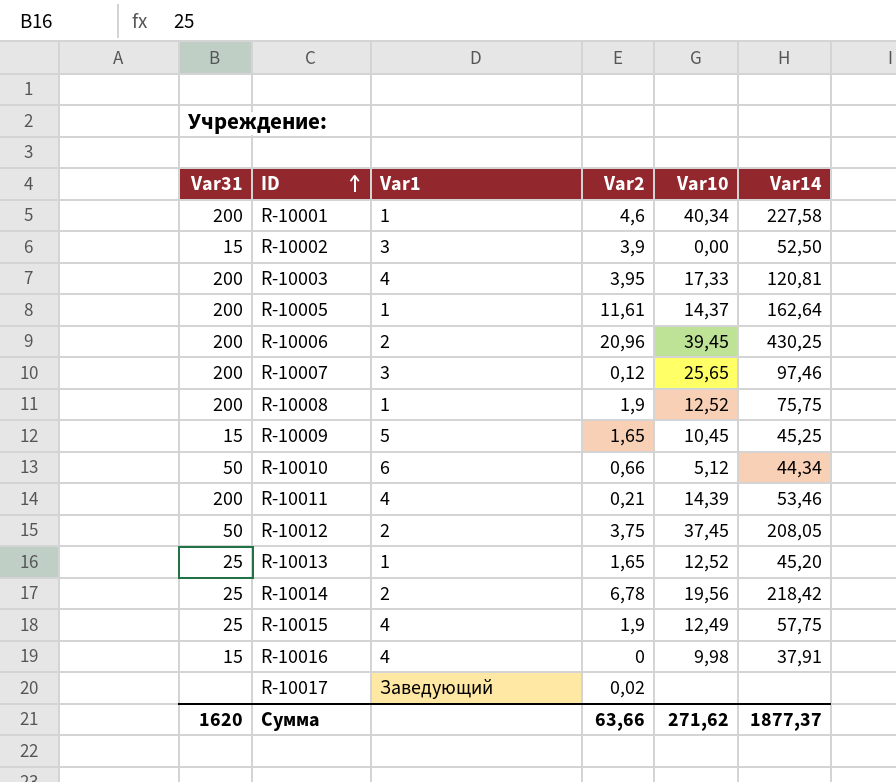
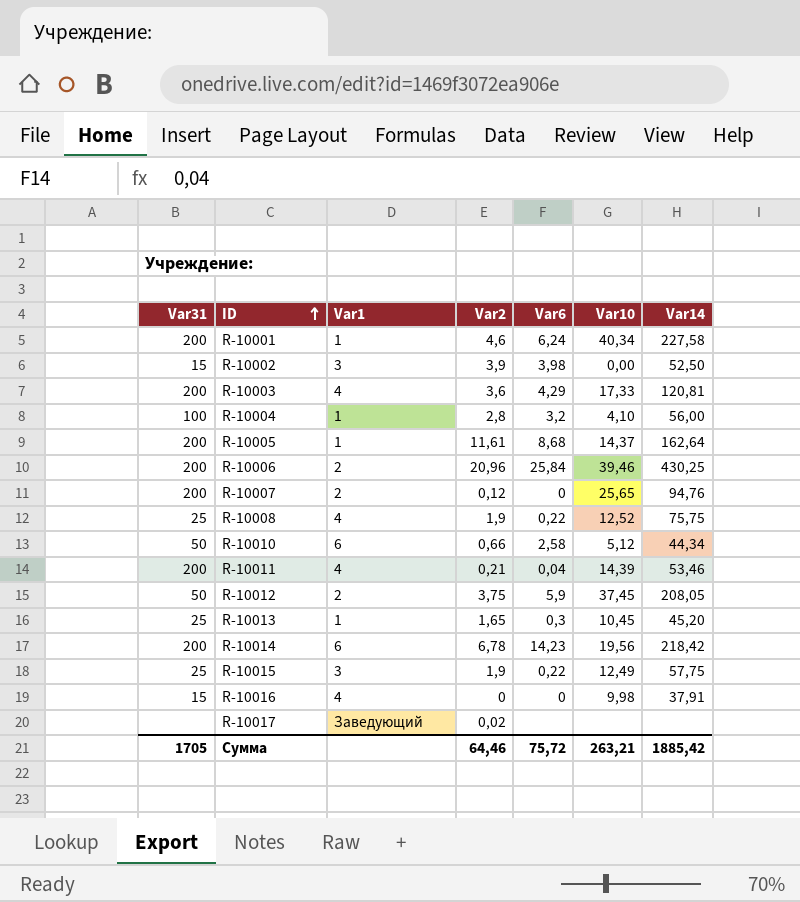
column Var6 | position: none -> 5
row R-10009: 15 | 5 | 1,65 | 10,45 | 45,25 -> none
R-10003 | Var2: 3,95 -> 3,6
row R-10004: none -> 100 | 1 | 2,8 | 3,2 | 4,10 | 56,00
R-10006 | Var10: 39,45 -> 39,46
R-10007 | Var1: 3 -> 2
R-10007 | Var14: 97,46 -> 94,76
R-10008 | Var31: 200 -> 25
R-10008 | Var1: 1 -> 4
R-10013 | Var10: 12,52 -> 10,45
R-10014 | Var31: 25 -> 200
R-10014 | Var1: 2 -> 6
R-10015 | Var1: 4 -> 3
Сумма | Var31: 1620 -> 1705
Сумма | Var2: 63,66 -> 64,46
Сумма | Var10: 271,62 -> 263,21
Сумма | Var14: 1877,37 -> 1885,42

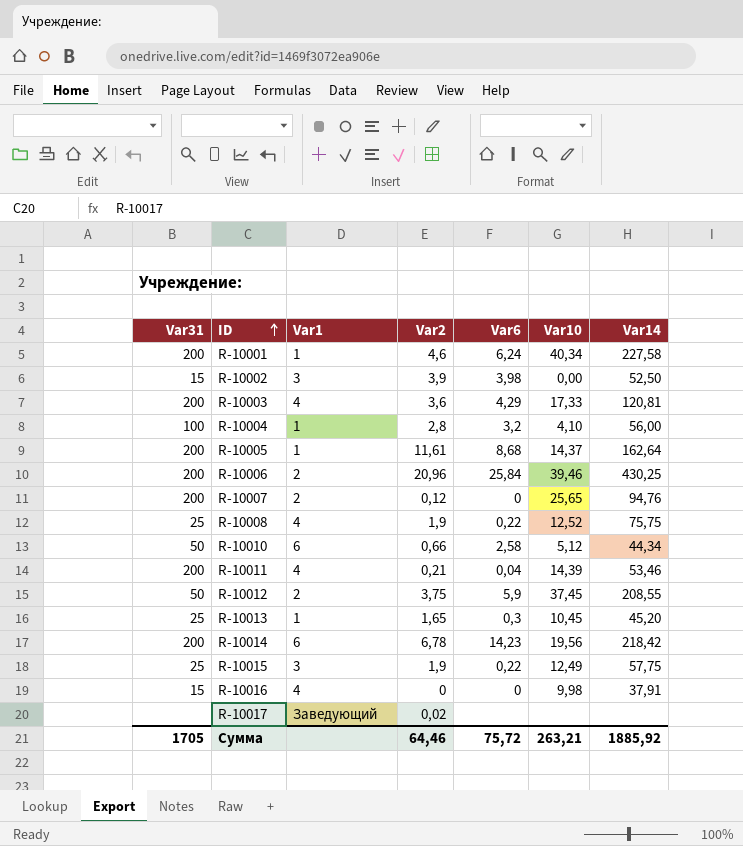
R-10012 | Var14: 208,05 -> 208,55
Сумма | Var14: 1885,42 -> 1885,92

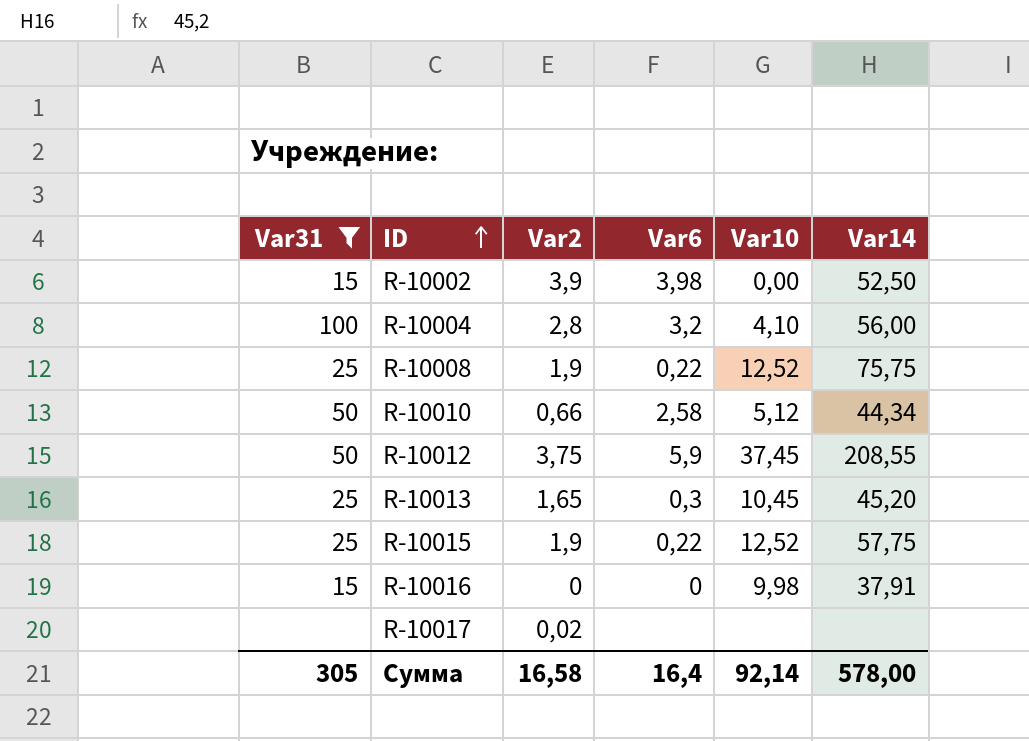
filter: none -> Var31 != 200
column Var1 | position: 3 -> none
R-10015 | Var10: 12,49 -> 12,52
Сумма | Var31: 1705 -> 305
Сумма | Var2: 64,46 -> 16,58
Сумма | Var6: 75,72 -> 16,4
Сумма | Var10: 263,21 -> 92,14
Сумма | Var14: 1885,92 -> 578,00

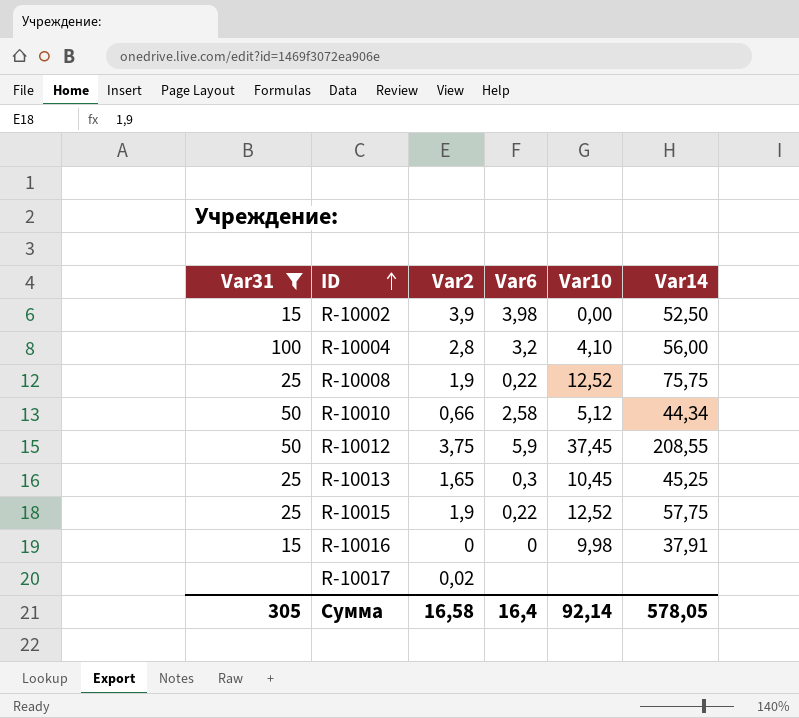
R-10013 | Var14: 45,20 -> 45,25
Сумма | Var14: 578,00 -> 578,05

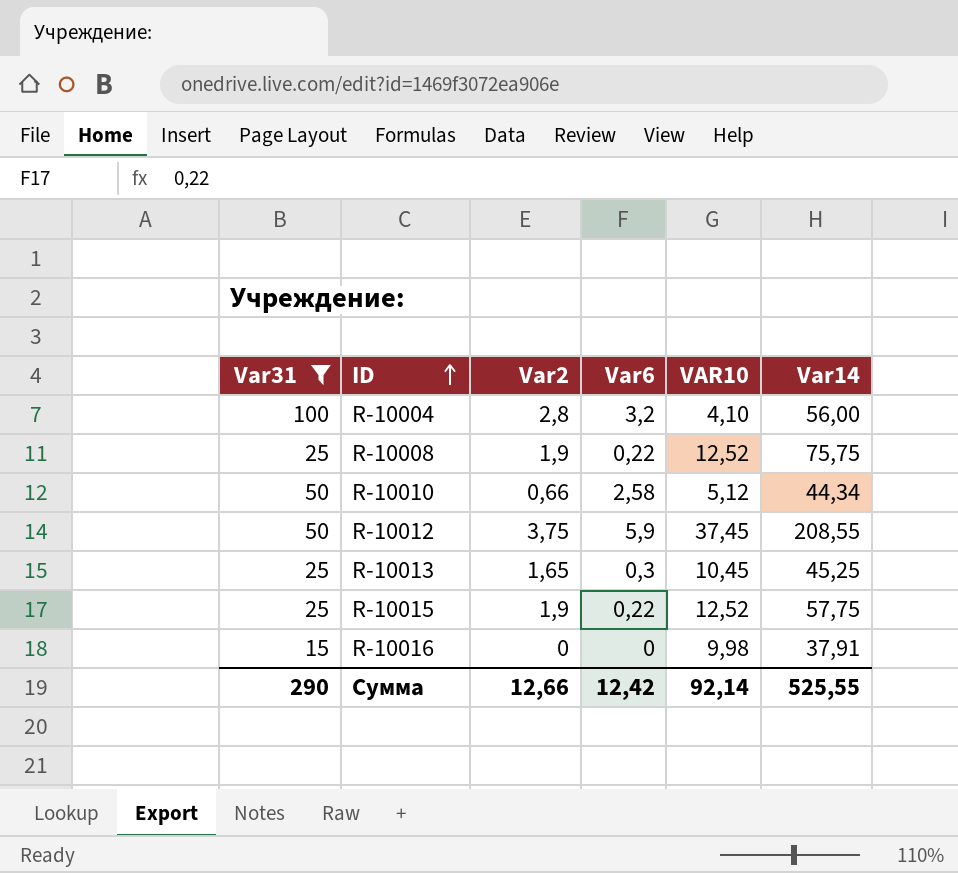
column name: Var10 -> VAR10
row R-10002: 15 | 3,9 | 3,98 | 0,00 | 52,50 -> none
row R-10017: none | 0,02 | none | none | none -> none
Сумма | Var31: 305 -> 290
Сумма | Var2: 16,58 -> 12,66
Сумма | Var6: 16,4 -> 12,42
Сумма | Var14: 578,05 -> 525,55

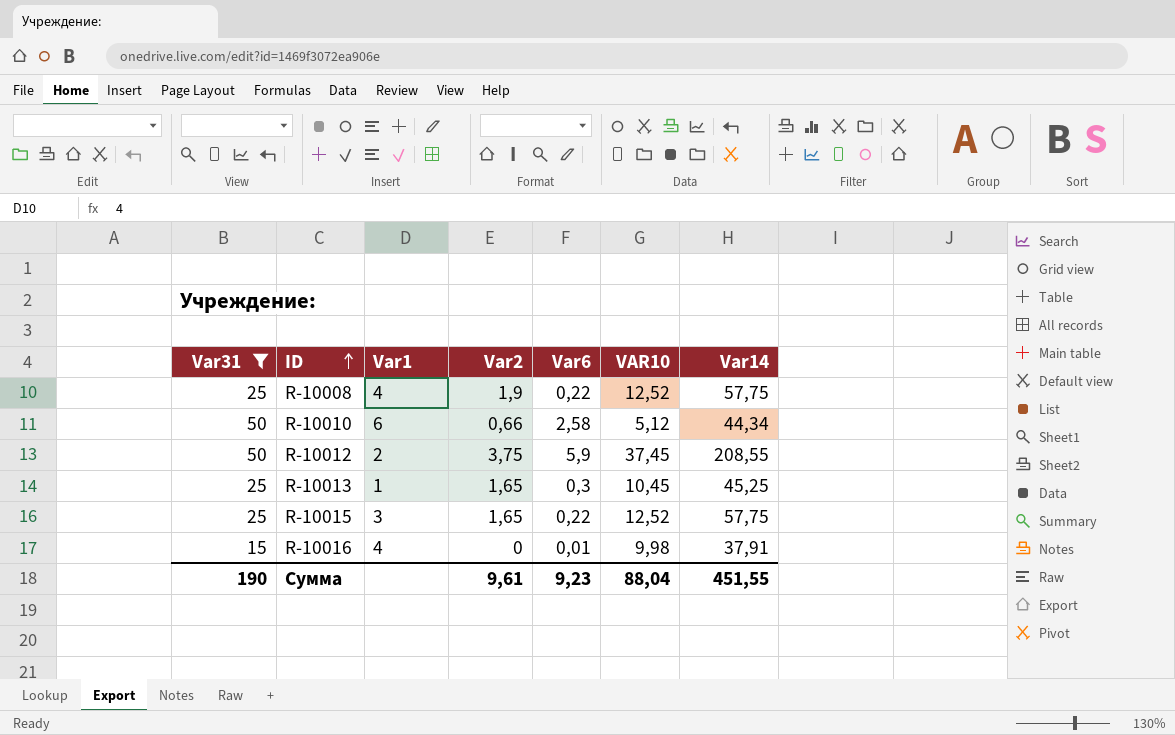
column Var1 | position: none -> 3
row R-10004: 100 | 2,8 | 3,2 | 4,10 | 56,00 -> none
R-10008 | Var14: 75,75 -> 57,75
R-10015 | Var2: 1,9 -> 1,65
R-10016 | Var6: 0 -> 0,01
Сумма | Var31: 290 -> 190
Сумма | Var2: 12,66 -> 9,61
Сумма | Var6: 12,42 -> 9,23
Сумма | VAR10: 92,14 -> 88,04
Сумма | Var14: 525,55 -> 451,55

